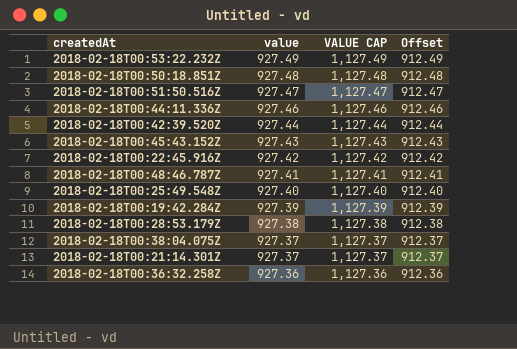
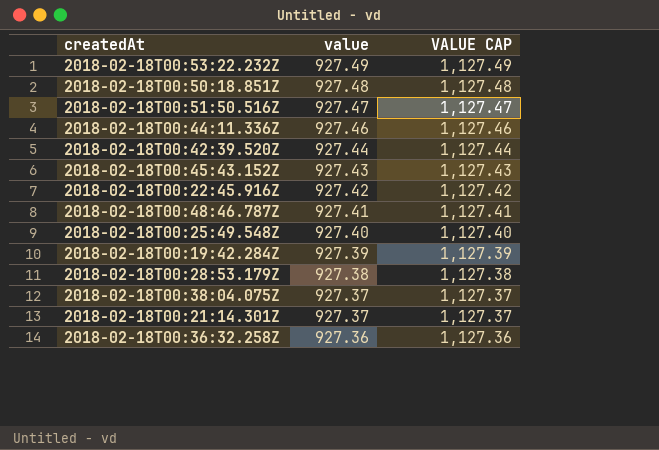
column Offset | formula: [value] - 15 -> none

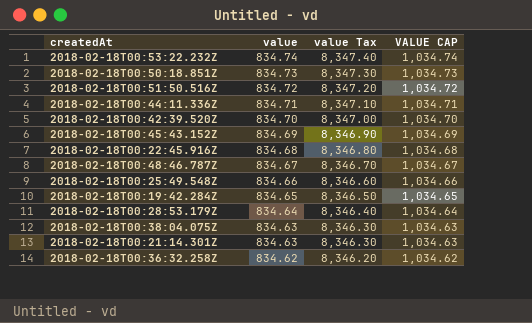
column value Tax | formula: none -> [value] * 10
2018-02-18T00:53:22.232Z | value: 927.49 -> 834.74
2018-02-18T00:53:22.232Z | VALUE CAP: 1,127.49 -> 1,034.74
2018-02-18T00:50:18.851Z | value: 927.48 -> 834.73
2018-02-18T00:50:18.851Z | VALUE CAP: 1,127.48 -> 1,034.73
2018-02-18T00:51:50.516Z | value: 927.47 -> 834.72
2018-02-18T00:51:50.516Z | VALUE CAP: 1,127.47 -> 1,034.72
2018-02-18T00:44:11.336Z | value: 927.46 -> 834.71
2018-02-18T00:44:11.336Z | VALUE CAP: 1,127.46 -> 1,034.71
2018-02-18T00:42:39.520Z | value: 927.44 -> 834.70
2018-02-18T00:42:39.520Z | VALUE CAP: 1,127.44 -> 1,034.70
2018-02-18T00:45:43.152Z | value: 927.43 -> 834.69
2018-02-18T00:45:43.152Z | VALUE CAP: 1,127.43 -> 1,034.69
2018-02-18T00:22:45.916Z | value: 927.42 -> 834.68
2018-02-18T00:22:45.916Z | VALUE CAP: 1,127.42 -> 1,034.68
2018-02-18T00:48:46.787Z | value: 927.41 -> 834.67
2018-02-18T00:48:46.787Z | VALUE CAP: 1,127.41 -> 1,034.67
2018-02-18T00:25:49.548Z | value: 927.40 -> 834.66
2018-02-18T00:25:49.548Z | VALUE CAP: 1,127.40 -> 1,034.66
2018-02-18T00:19:42.284Z | value: 927.39 -> 834.65
2018-02-18T00:19:42.284Z | VALUE CAP: 1,127.39 -> 1,034.65
2018-02-18T00:28:53.179Z | value: 927.38 -> 834.64
2018-02-18T00:28:53.179Z | VALUE CAP: 1,127.38 -> 1,034.64
2018-02-18T00:38:04.075Z | value: 927.37 -> 834.63
2018-02-18T00:38:04.075Z | VALUE CAP: 1,127.37 -> 1,034.63
2018-02-18T00:21:14.301Z | value: 927.37 -> 834.63
2018-02-18T00:21:14.301Z | VALUE CAP: 1,127.37 -> 1,034.63
2018-02-18T00:36:32.258Z | value: 927.36 -> 834.62
2018-02-18T00:36:32.258Z | VALUE CAP: 1,127.36 -> 1,034.62

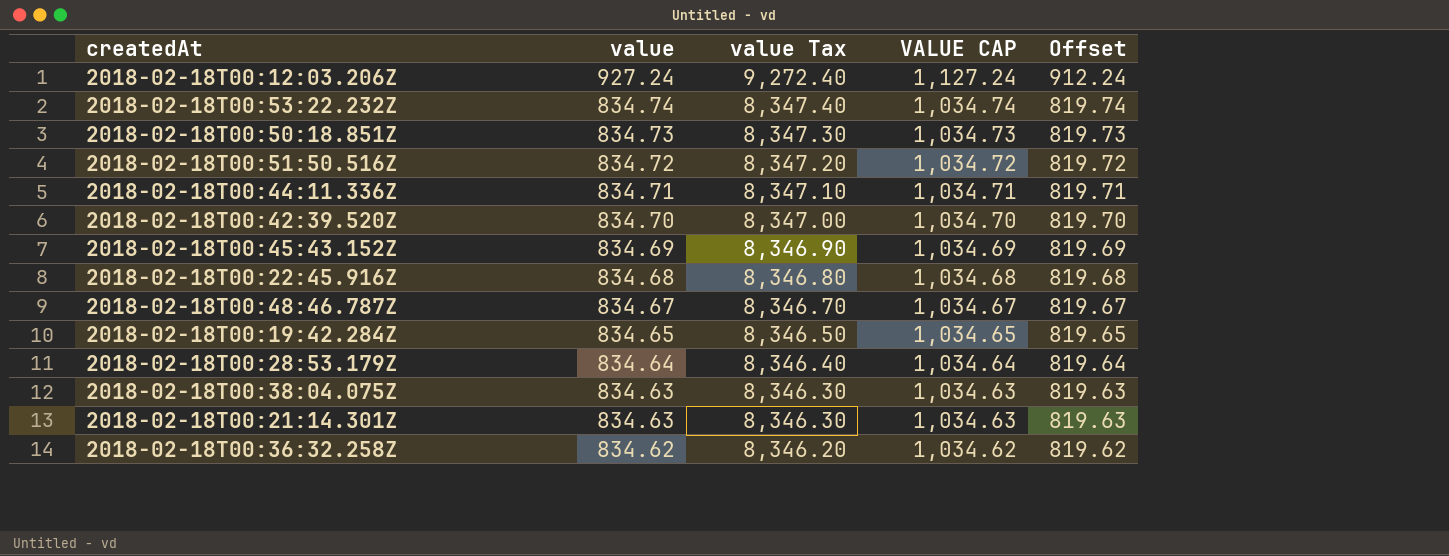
column Offset | formula: none -> [value] - 15
row 2018-02-18T00:25:49.548Z: 834.66 | 8,346.60 | 1,034.66 -> none
row 2018-02-18T00:12:03.206Z: none -> 927.24 | 9,272.40 | 1,127.24 | 912.24

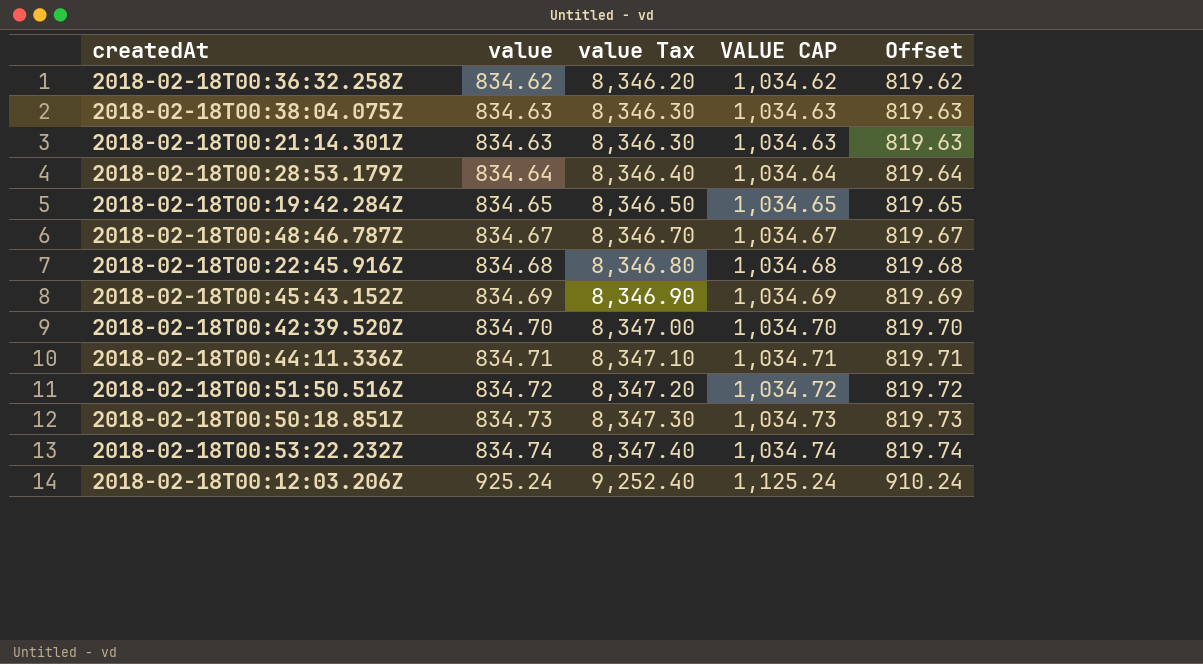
row order: value descending -> value ascending
2018-02-18T00:12:03.206Z | value: 927.24 -> 925.24
2018-02-18T00:12:03.206Z | value Tax: 9,272.40 -> 9,252.40
2018-02-18T00:12:03.206Z | VALUE CAP: 1,127.24 -> 1,125.24
2018-02-18T00:12:03.206Z | Offset: 912.24 -> 910.24

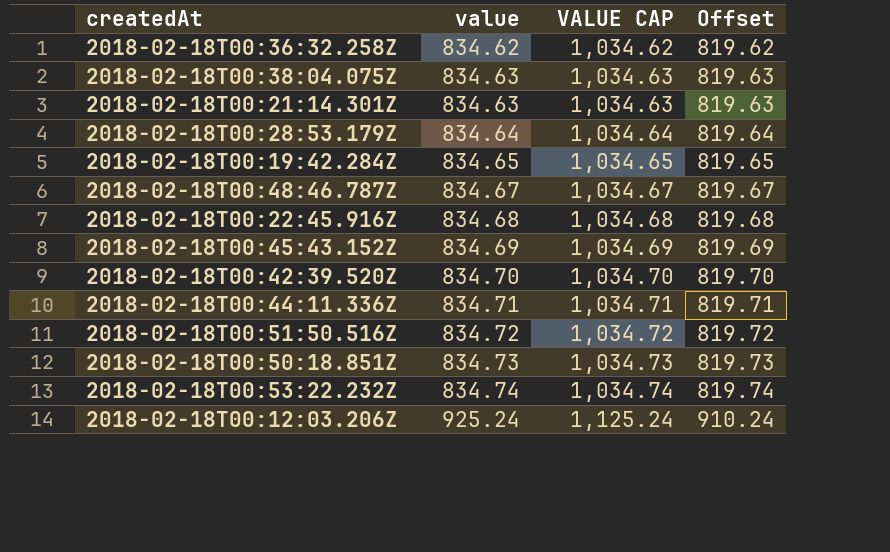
column value Tax | formula: [value] * 10 -> none

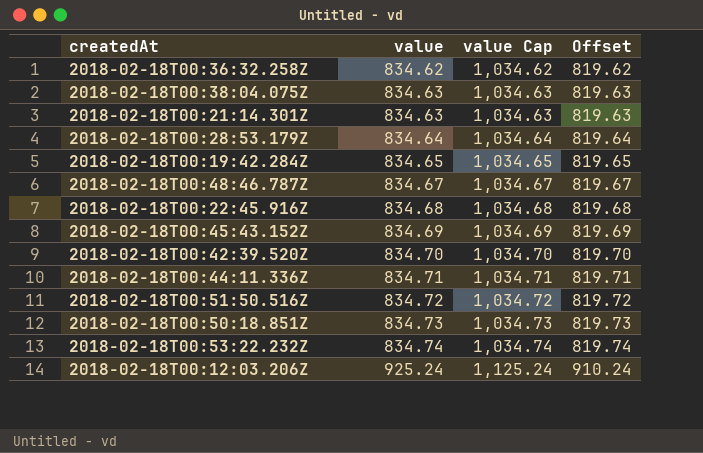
column name: VALUE CAP -> value Cap

